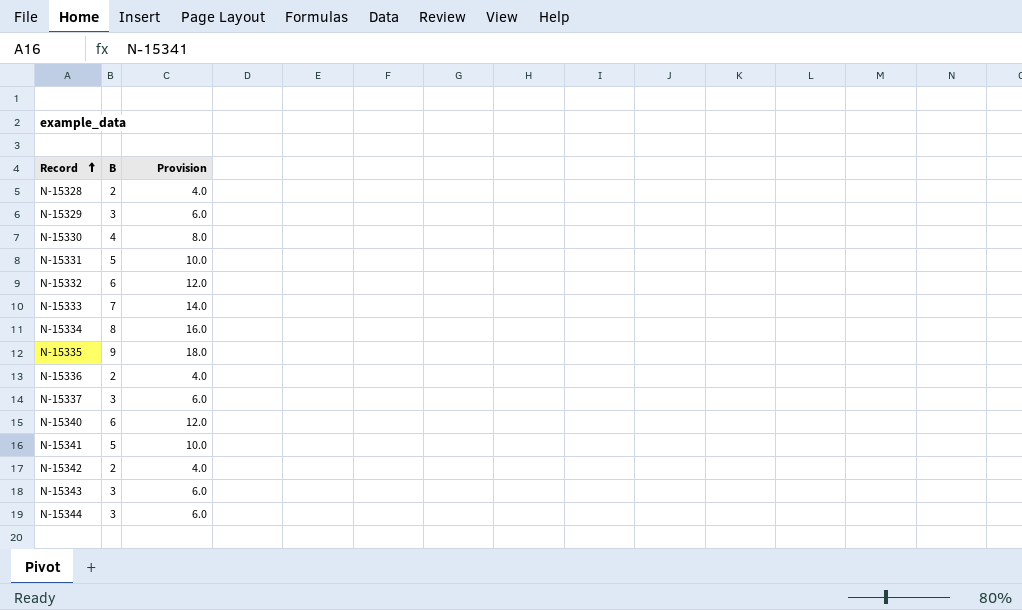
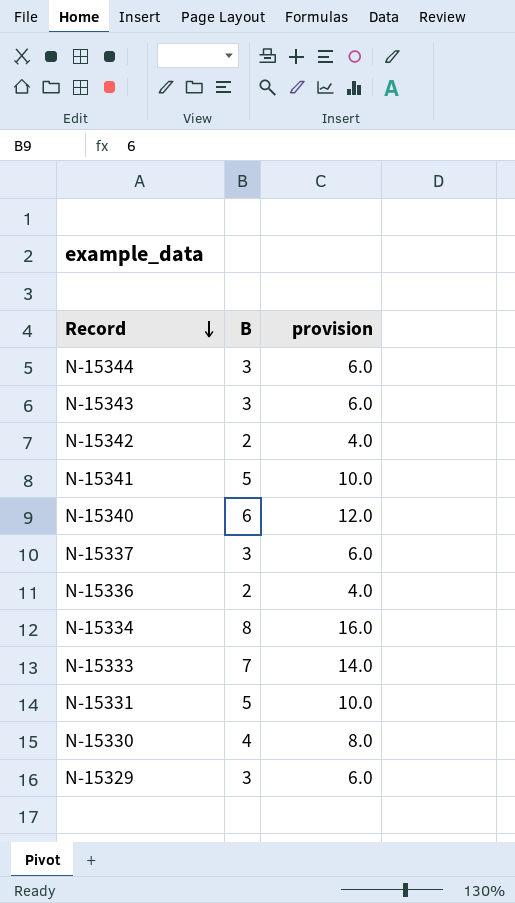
row order: Record ascending -> Record descending
column name: Provision -> provision
row N-15328: 2 | 4.0 -> none
row N-15332: 6 | 12.0 -> none
row N-15335: 9 | 18.0 -> none

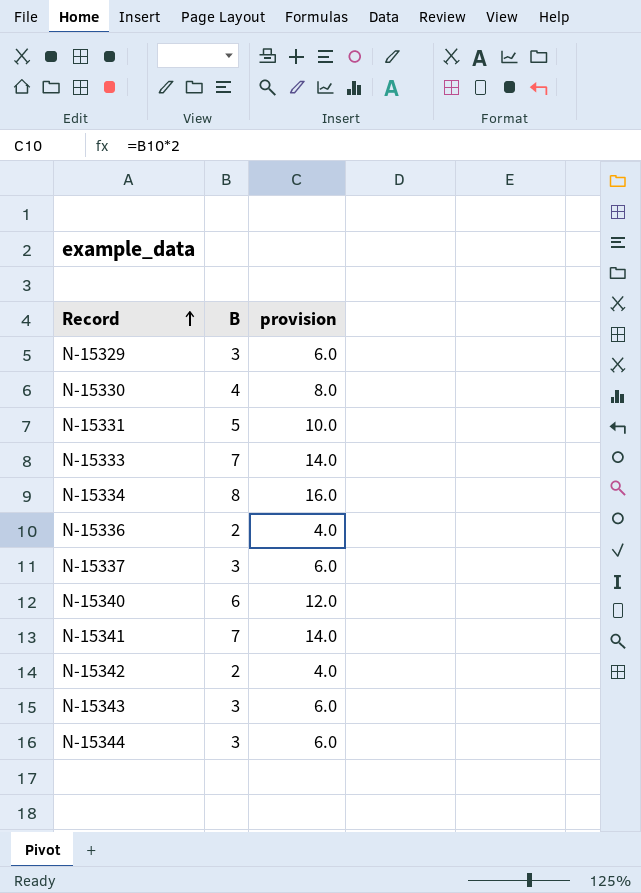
row order: Record descending -> Record ascending
N-15341 | B: 5 -> 7
N-15341 | provision: 10.0 -> 14.0

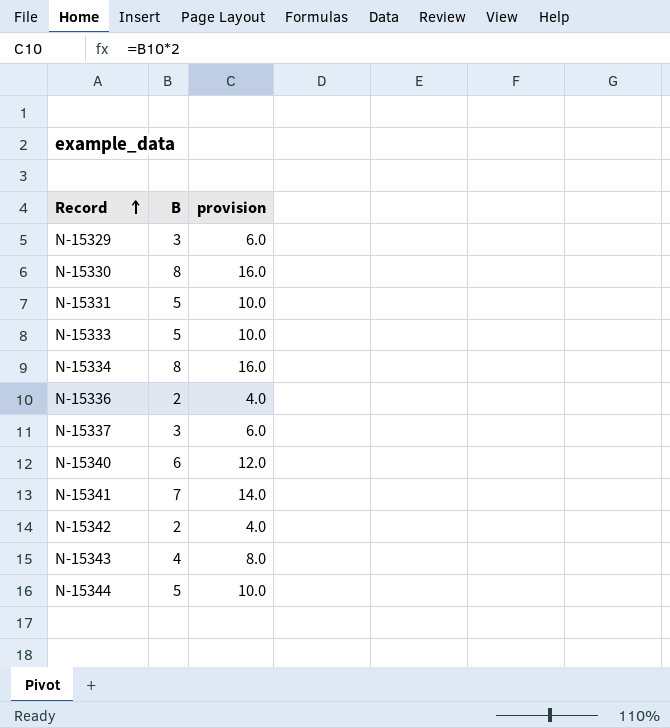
N-15330 | B: 4 -> 8
N-15330 | provision: 8.0 -> 16.0
N-15333 | B: 7 -> 5
N-15333 | provision: 14.0 -> 10.0
N-15343 | B: 3 -> 4
N-15343 | provision: 6.0 -> 8.0
N-15344 | B: 3 -> 5
N-15344 | provision: 6.0 -> 10.0

